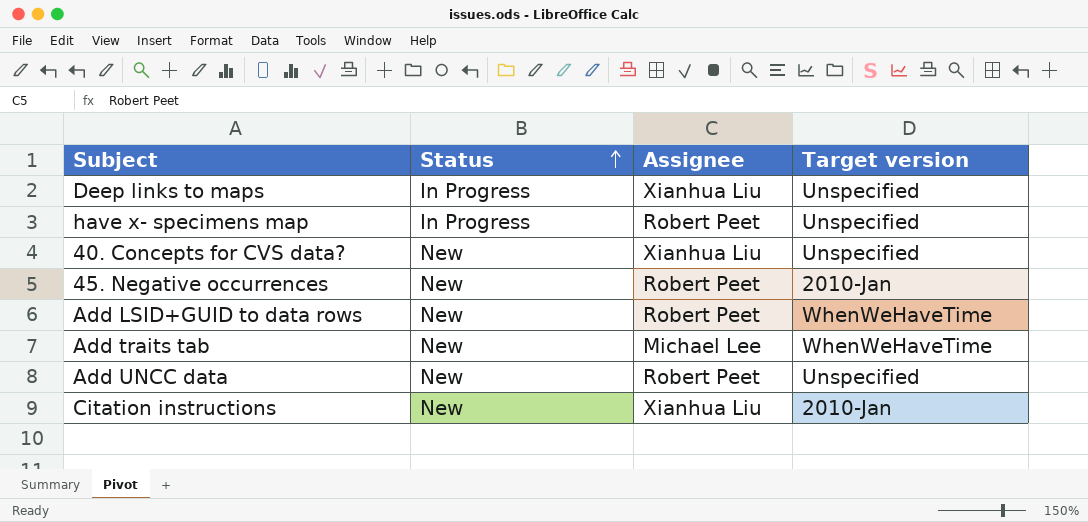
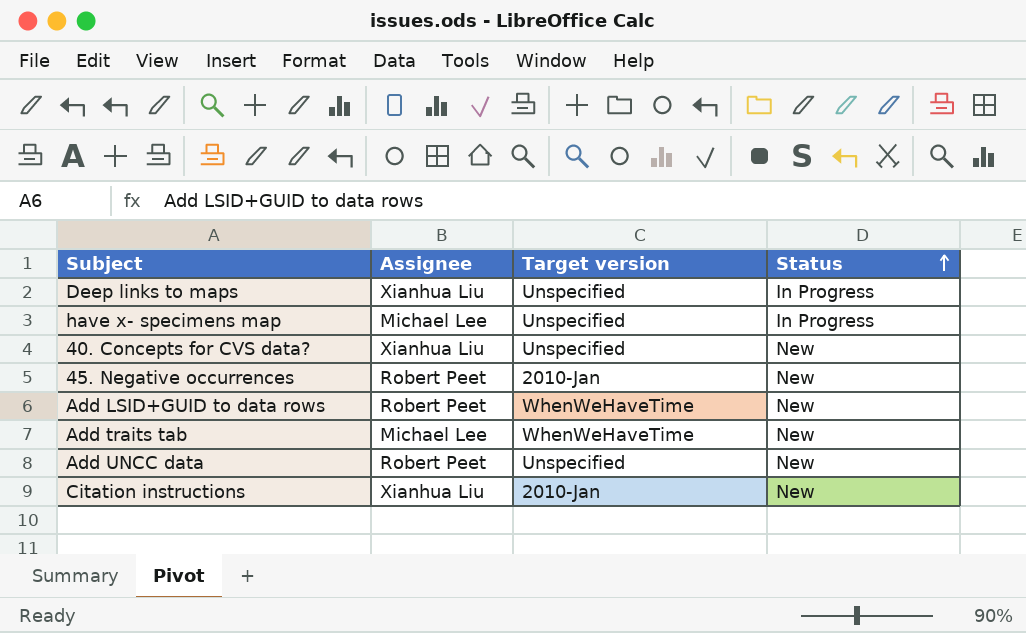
column Status | position: 2 -> 4
have x- specimens map | Assignee: Robert Peet -> Michael Lee

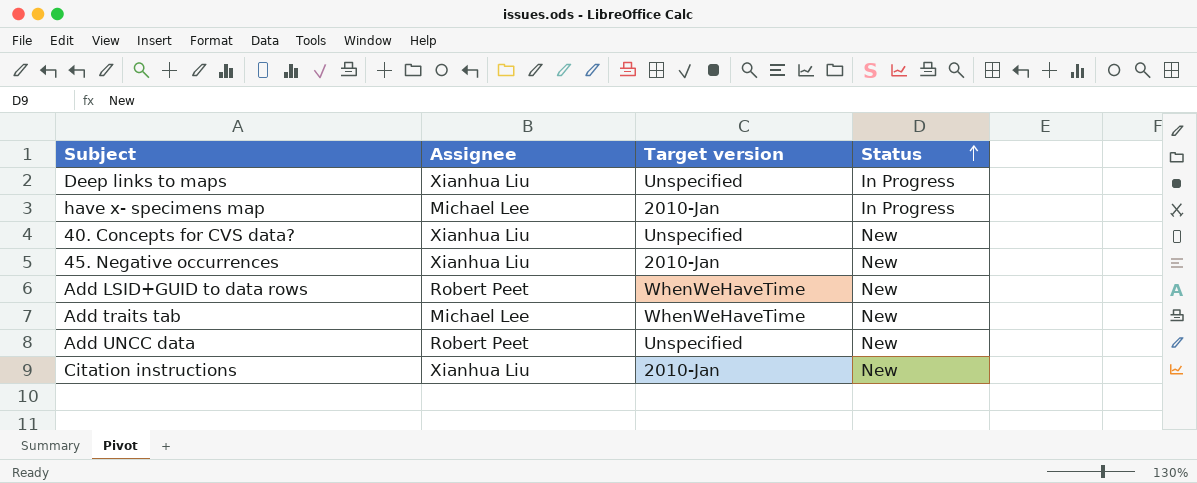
have x- specimens map | Target version: Unspecified -> 2010-Jan
45. Negative occurrences | Assignee: Robert Peet -> Xianhua Liu

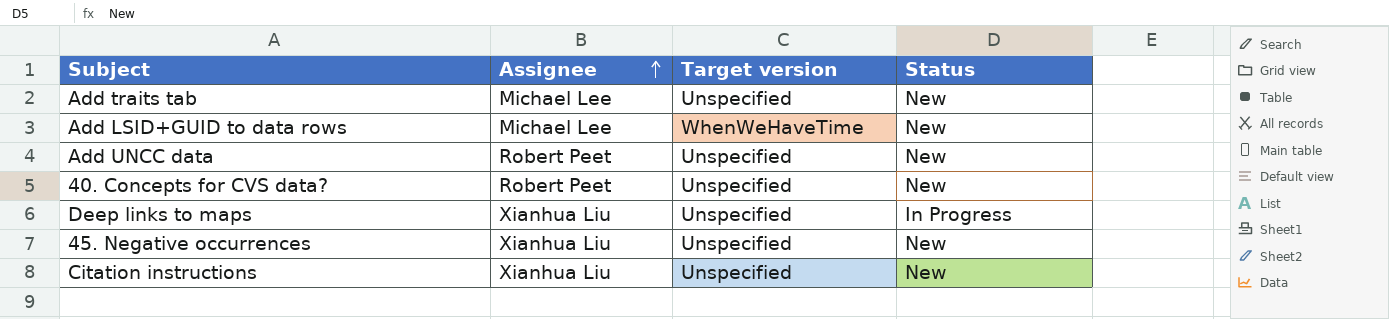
row order: Status ascending -> Assignee ascending
row have x- specimens map: Michael Lee | 2010-Jan | In Progress -> none
Add traits tab | Target version: WhenWeHaveTime -> Unspecified
Add LSID+GUID to data rows | Assignee: Robert Peet -> Michael Lee
40. Concepts for CVS data? | Assignee: Xianhua Liu -> Robert Peet
45. Negative occurrences | Target version: 2010-Jan -> Unspecified
Citation instructions | Target version: 2010-Jan -> Unspecified

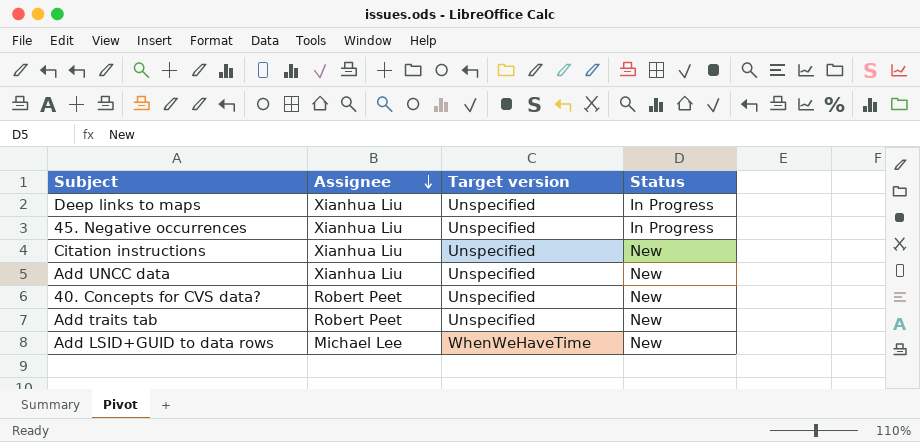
row order: Assignee ascending -> Assignee descending
45. Negative occurrences | Status: New -> In Progress
Add UNCC data | Assignee: Robert Peet -> Xianhua Liu
Add traits tab | Assignee: Michael Lee -> Robert Peet

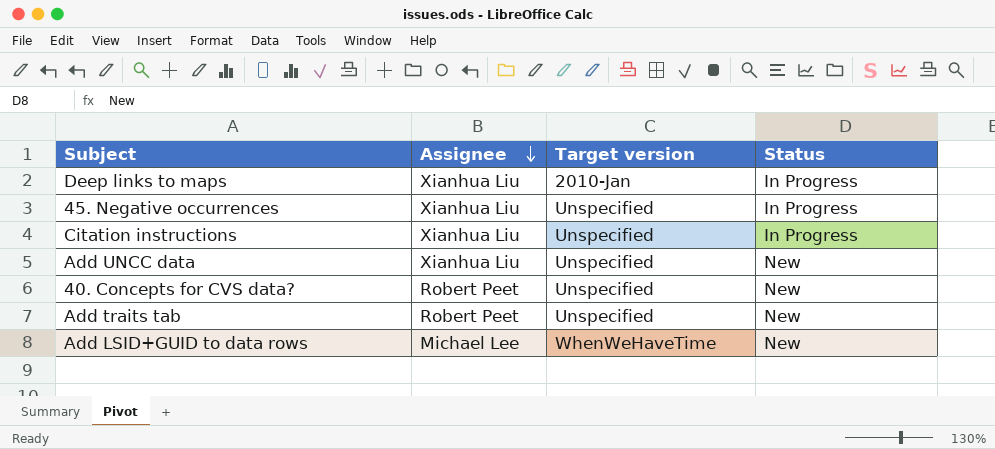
Deep links to maps | Target version: Unspecified -> 2010-Jan
Citation instructions | Status: New -> In Progress

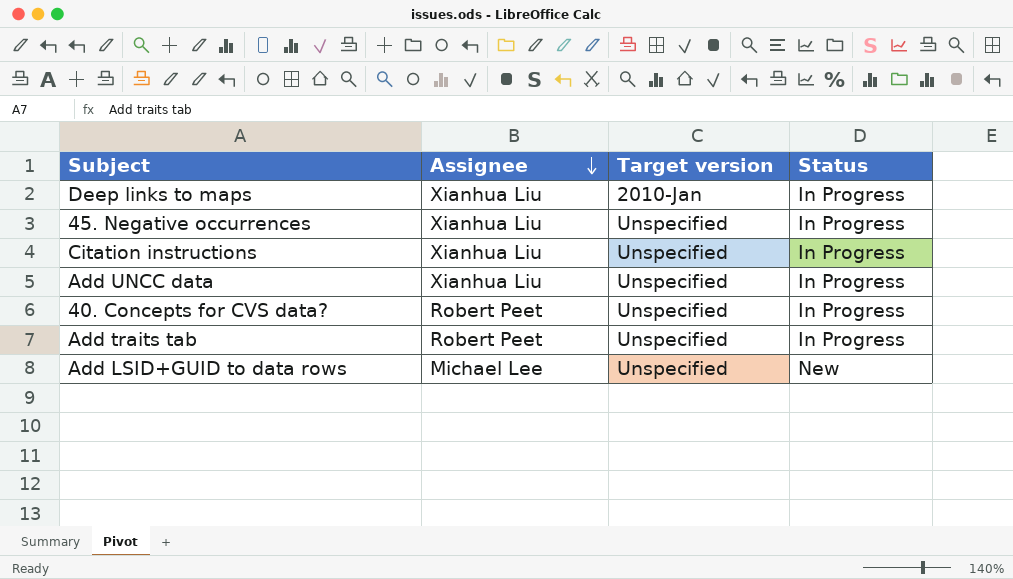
Add UNCC data | Status: New -> In Progress
40. Concepts for CVS data? | Status: New -> In Progress
Add traits tab | Status: New -> In Progress
Add LSID+GUID to data rows | Target version: WhenWeHaveTime -> Unspecified

